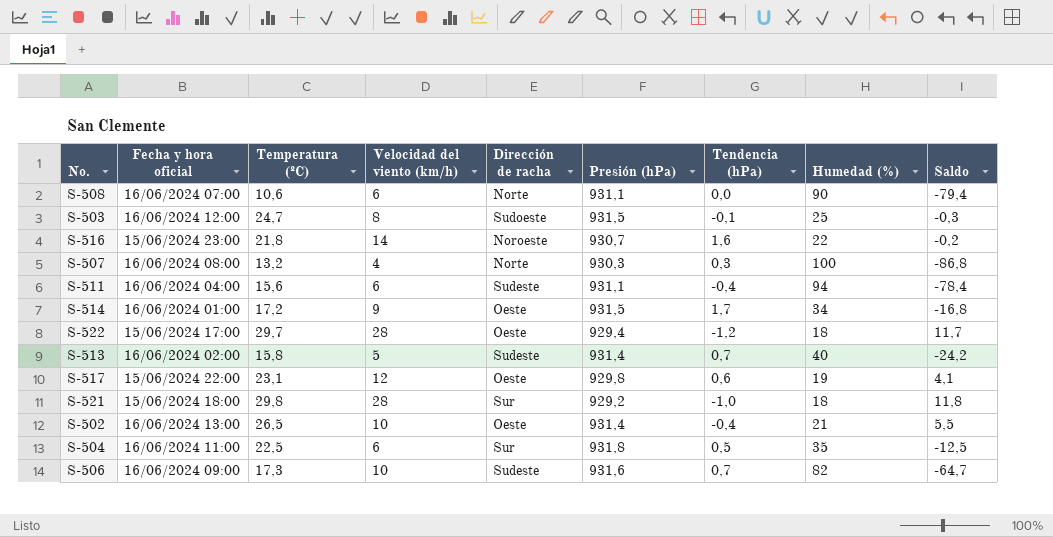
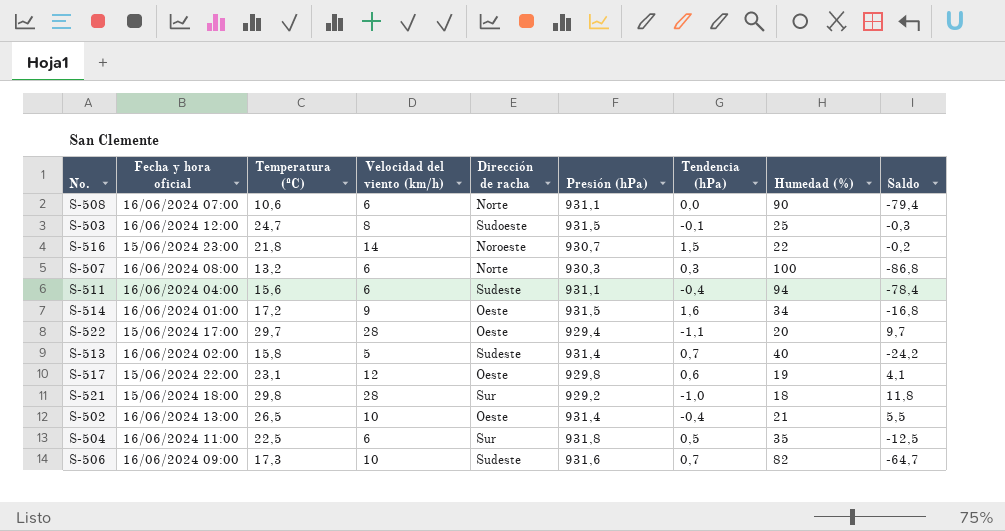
S-516 | Tendencia (hPa): 1,6 -> 1,5
S-507 | Velocidad del viento (km/h): 4 -> 6
S-514 | Tendencia (hPa): 1,7 -> 1,6
S-522 | Tendencia (hPa): -1,2 -> -1,1
S-522 | Humedad (%): 18 -> 20
S-522 | Saldo: 11,7 -> 9,7

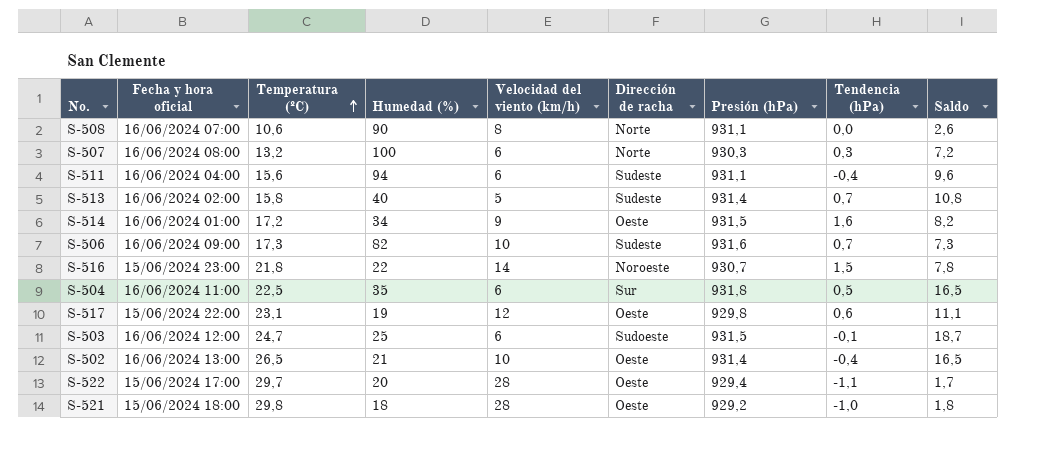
row order: none -> Temperatura (ºC) ascending
column Humedad (%) | position: 8 -> 4
column Saldo | formula: [Temperatura (ºC)] - [Humedad (%)] -> [Temperatura (ºC)] - [Velocidad del viento (km/h)]
S-508 | Velocidad del viento (km/h): 6 -> 8
S-503 | Velocidad del viento (km/h): 8 -> 6
S-521 | Dirección de racha: Sur -> Oeste

